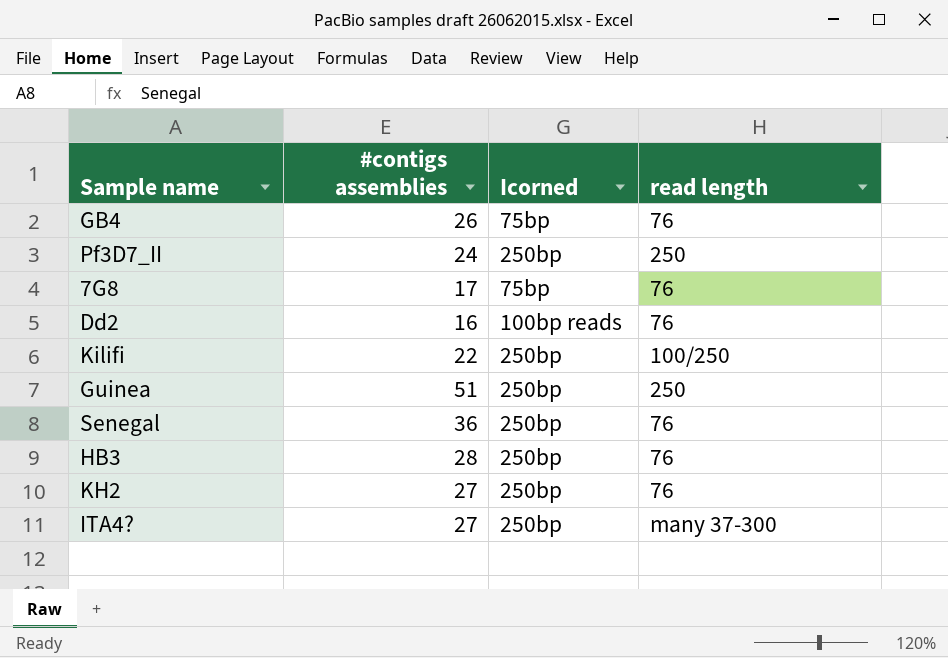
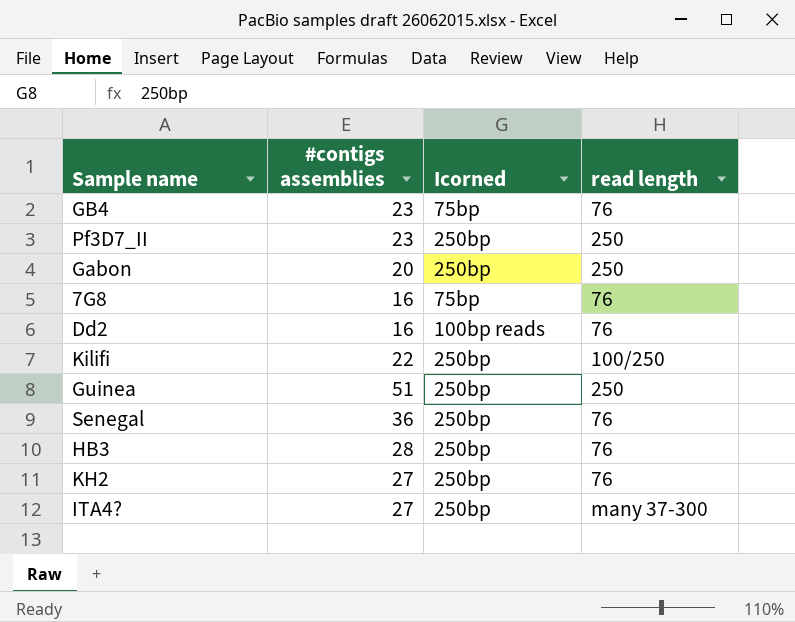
GB4 | #contigs assemblies: 26 -> 23
Pf3D7_II | #contigs assemblies: 24 -> 23
row Gabon: none -> 20 | 250bp | 250
7G8 | #contigs assemblies: 17 -> 16

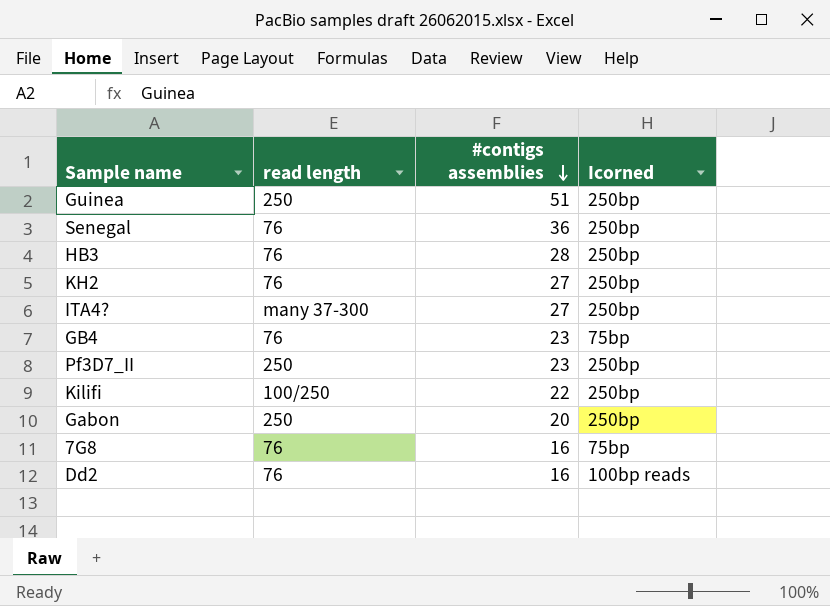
row order: none -> #contigs assemblies descending
column read length | position: 4 -> 2

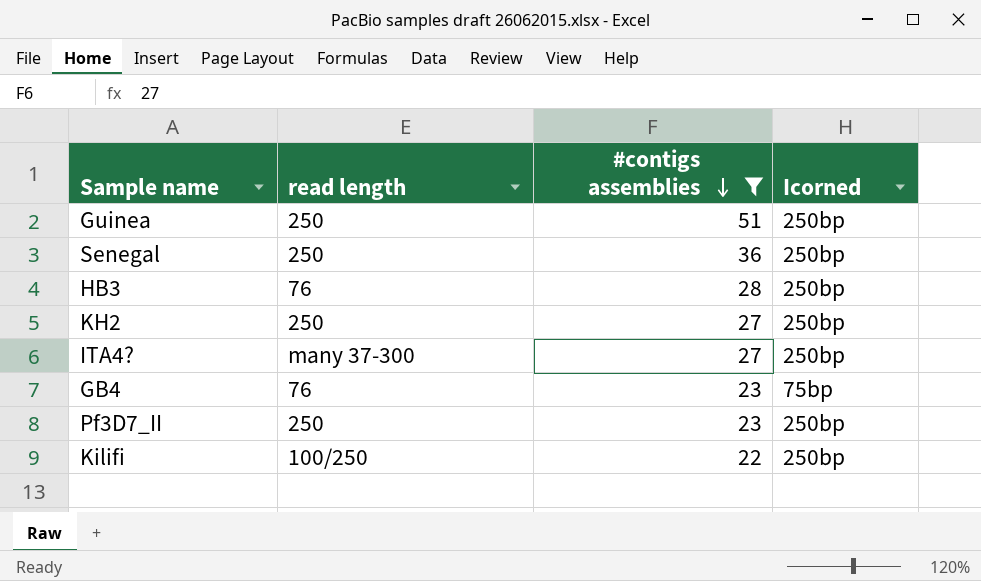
filter: none -> #contigs assemblies >= 22
Senegal | read length: 76 -> 250
KH2 | read length: 76 -> 250

